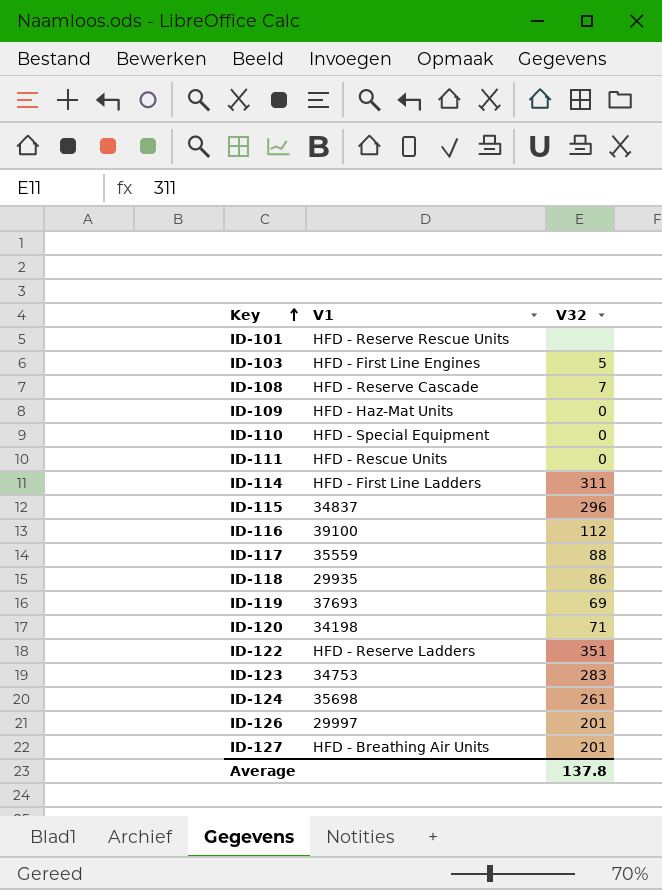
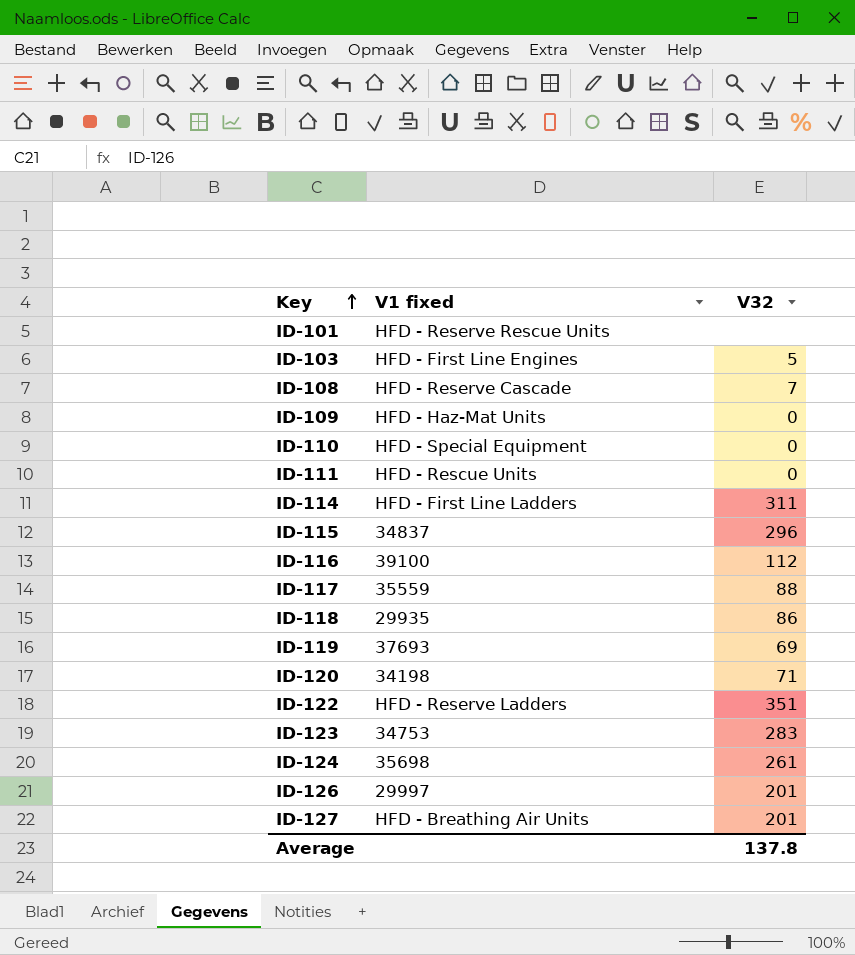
column name: V1 -> V1 fixed

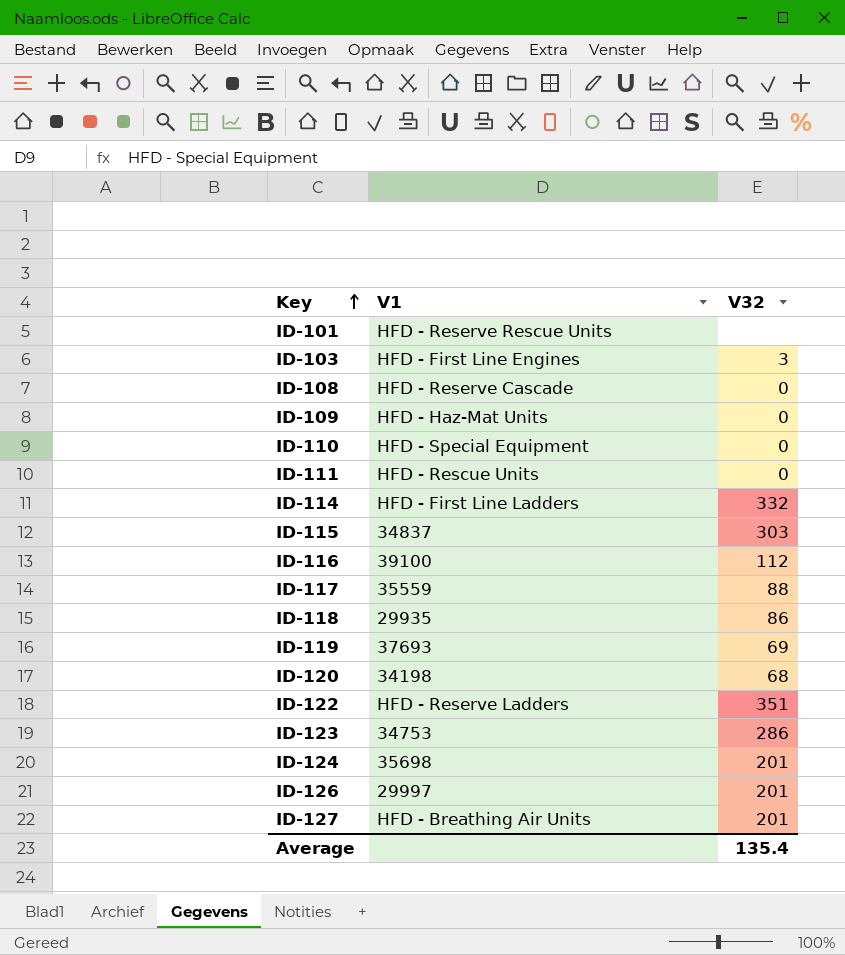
column name: V1 fixed -> V1
ID-103 | V32: 5 -> 3
ID-108 | V32: 7 -> 0
ID-114 | V32: 311 -> 332
ID-115 | V32: 296 -> 303
ID-120 | V32: 71 -> 68
ID-123 | V32: 283 -> 286
ID-124 | V32: 261 -> 201
Average | V32: 137.8 -> 135.4

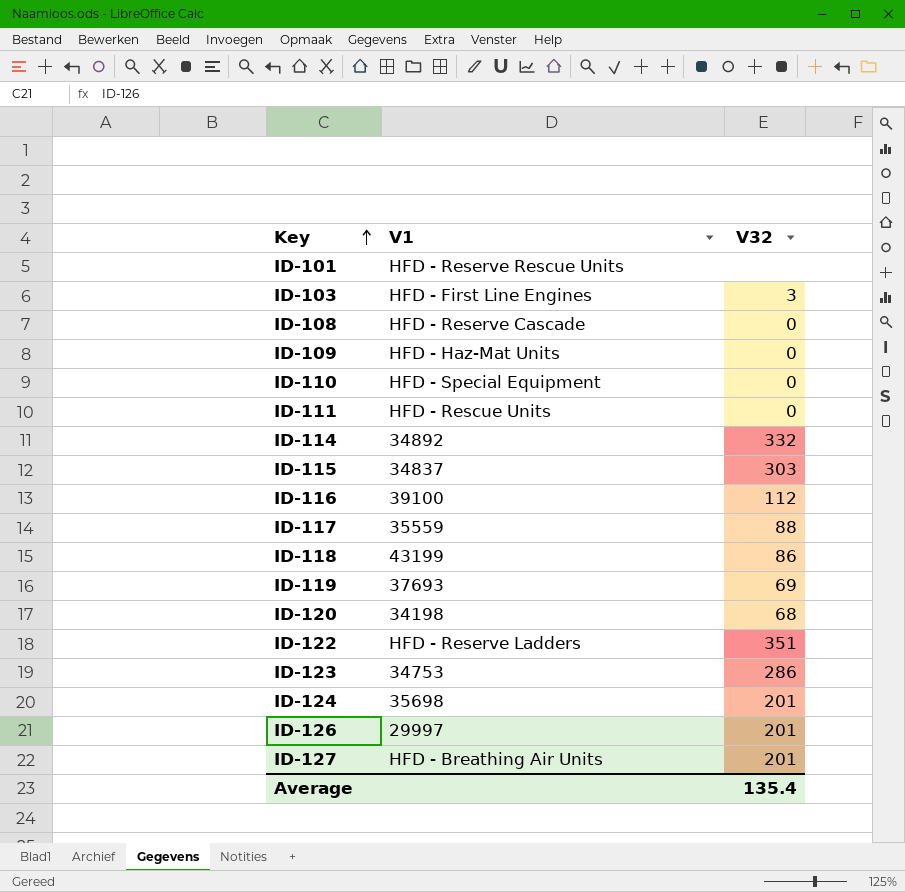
ID-114 | V1: HFD - First Line Ladders -> 34892
ID-118 | V1: 29935 -> 43199

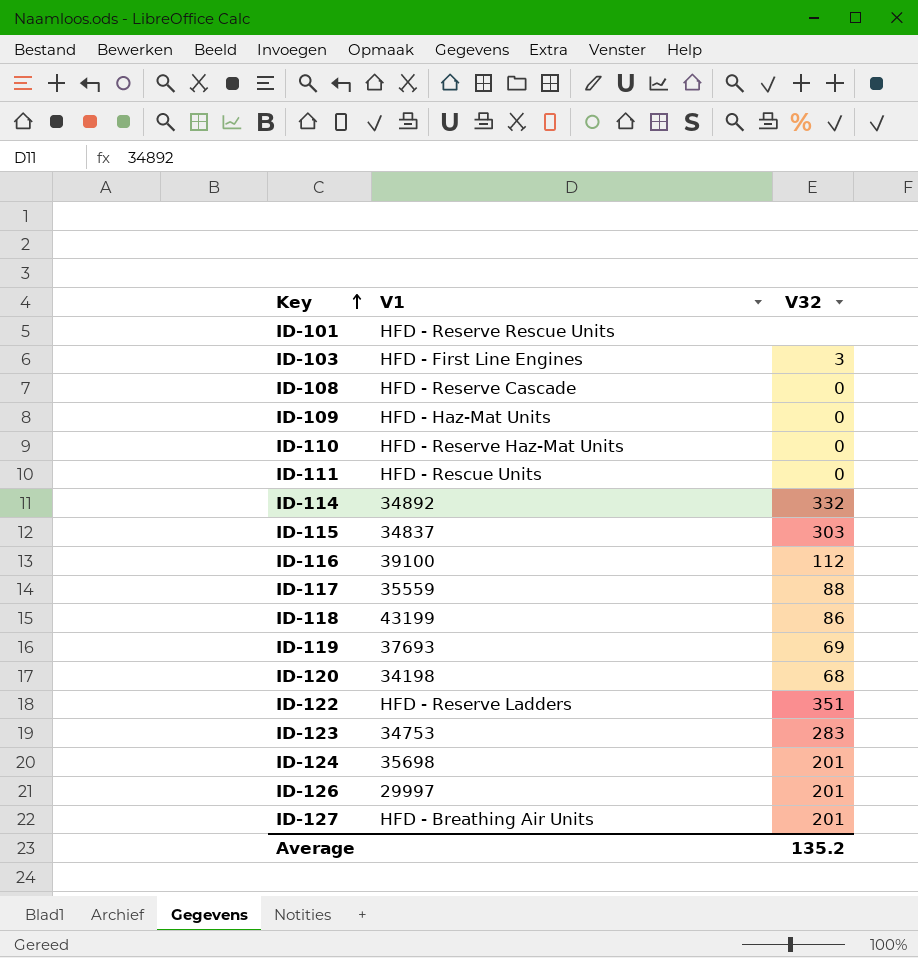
ID-110 | V1: HFD - Special Equipment -> HFD - Reserve Haz-Mat Units
ID-123 | V32: 286 -> 283
Average | V32: 135.4 -> 135.2

